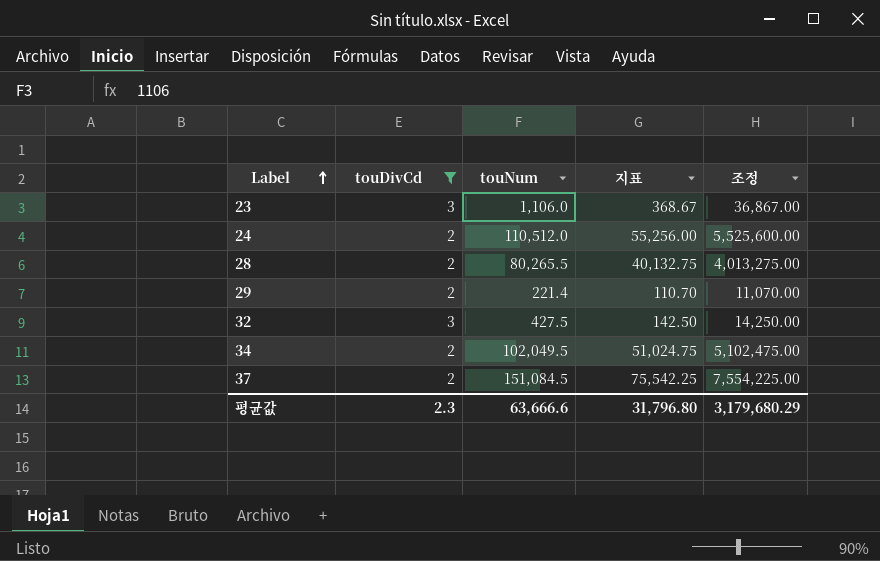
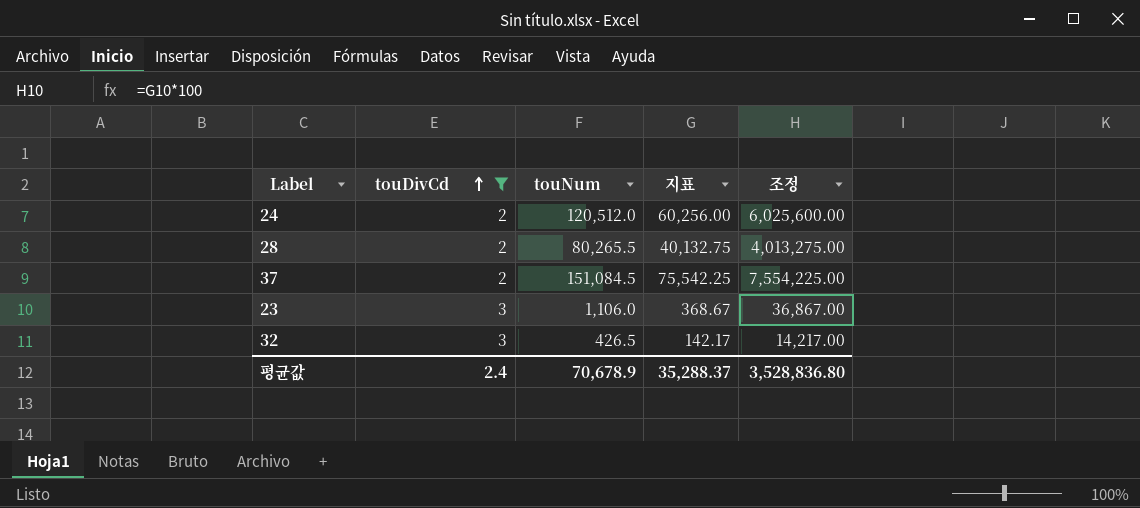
row order: Label ascending -> touDivCd ascending
row 29: 2 | 221.4 | 110.70 | 11,070.00 -> none
row 34: 2 | 102,049.5 | 51,024.75 | 5,102,475.00 -> none
24 | touNum: 110,512.0 -> 120,512.0
24 | 지표: 55,256.00 -> 60,256.00
24 | 조정: 5,525,600.00 -> 6,025,600.00
32 | touNum: 427.5 -> 426.5
32 | 지표: 142.50 -> 142.17
32 | 조정: 14,250.00 -> 14,217.00
평균값 | touDivCd: 2.3 -> 2.4
평균값 | touNum: 63,666.6 -> 70,678.9
평균값 | 지표: 31,796.80 -> 35,288.37
평균값 | 조정: 3,179,680.29 -> 3,528,836.80

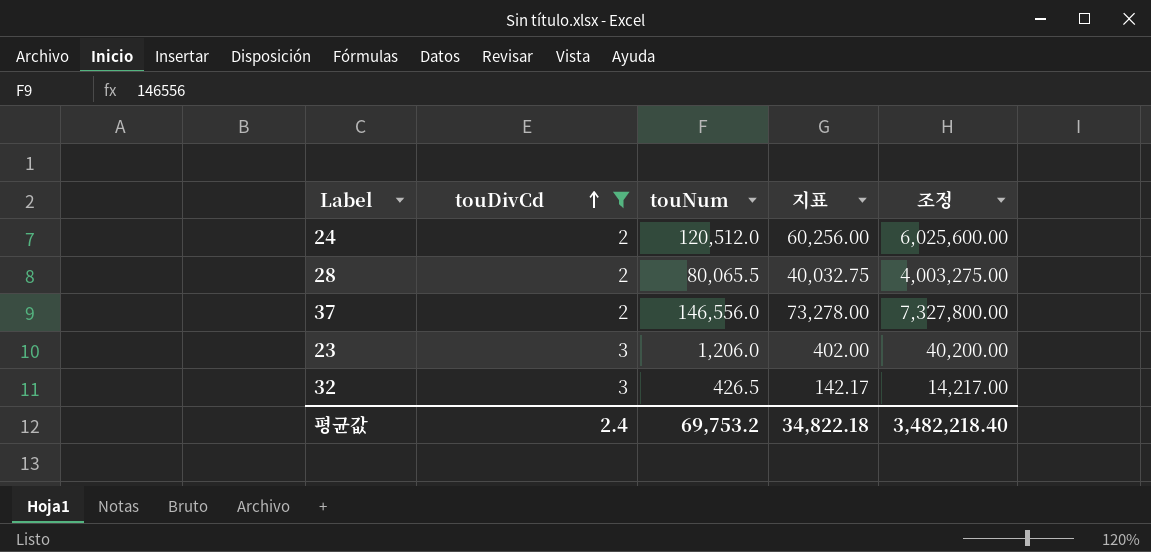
28 | touNum: 80,265.5 -> 80,065.5
28 | 지표: 40,132.75 -> 40,032.75
28 | 조정: 4,013,275.00 -> 4,003,275.00
37 | touNum: 151,084.5 -> 146,556.0
37 | 지표: 75,542.25 -> 73,278.00
37 | 조정: 7,554,225.00 -> 7,327,800.00
23 | touNum: 1,106.0 -> 1,206.0
23 | 지표: 368.67 -> 402.00
23 | 조정: 36,867.00 -> 40,200.00
평균값 | touNum: 70,678.9 -> 69,753.2
평균값 | 지표: 35,288.37 -> 34,822.18
평균값 | 조정: 3,528,836.80 -> 3,482,218.40

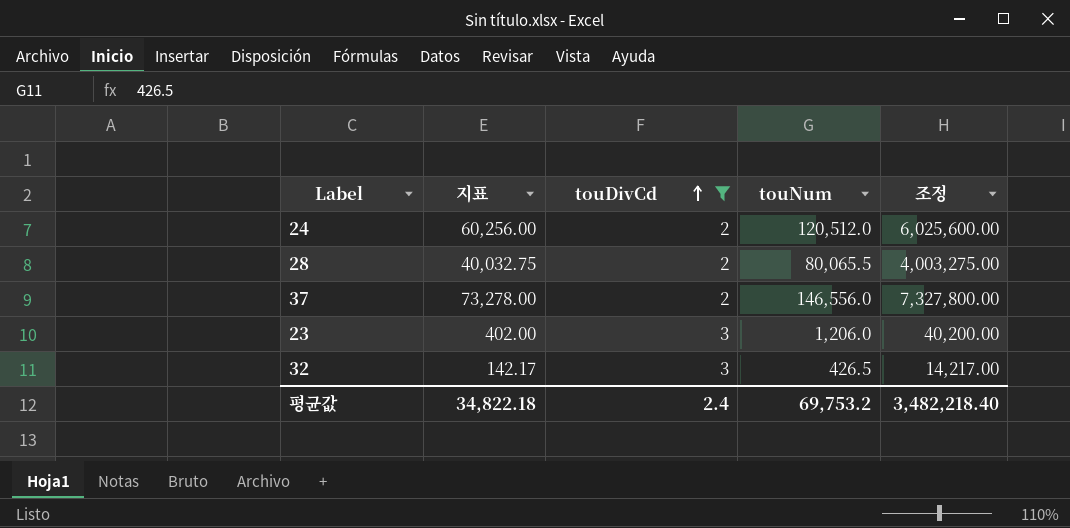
column 지표 | position: 4 -> 2

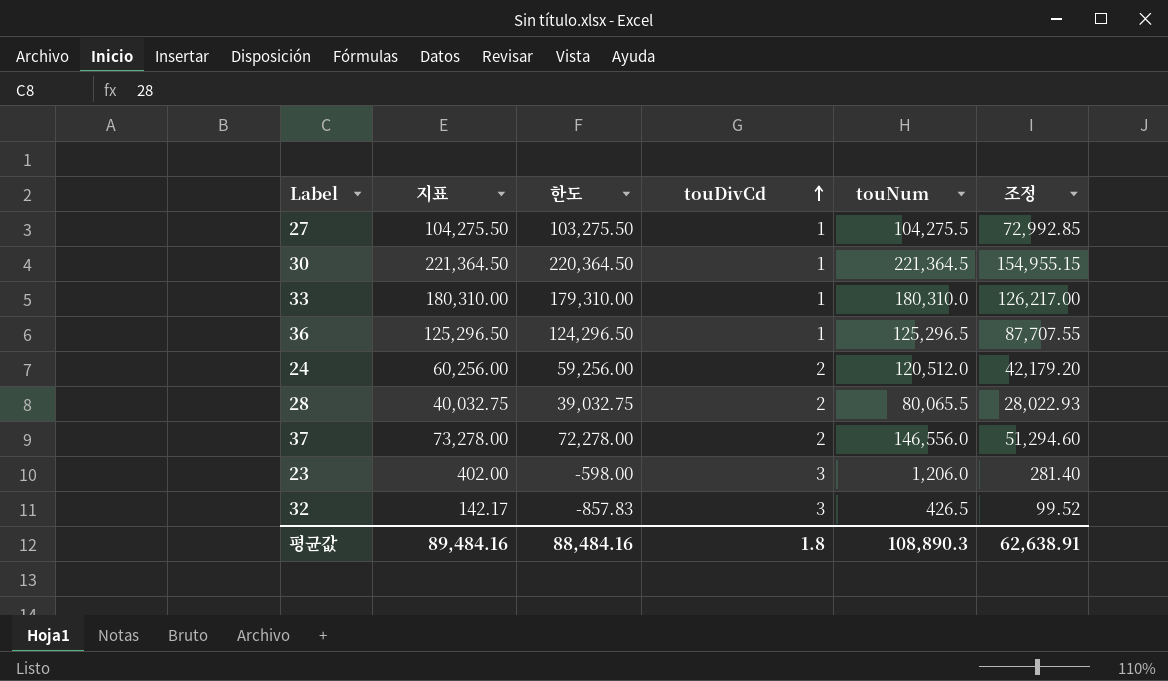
filter: touDivCd != 1 -> none
column 한도 | formula: none -> [지표] - 1000
column 조정 | formula: [지표] * 100 -> [지표] * 0.7
평균값 | 지표: 34,822.18 -> 89,484.16
평균값 | touDivCd: 2.4 -> 1.8
평균값 | touNum: 69,753.2 -> 108,890.3
평균값 | 조정: 3,482,218.40 -> 62,638.91

